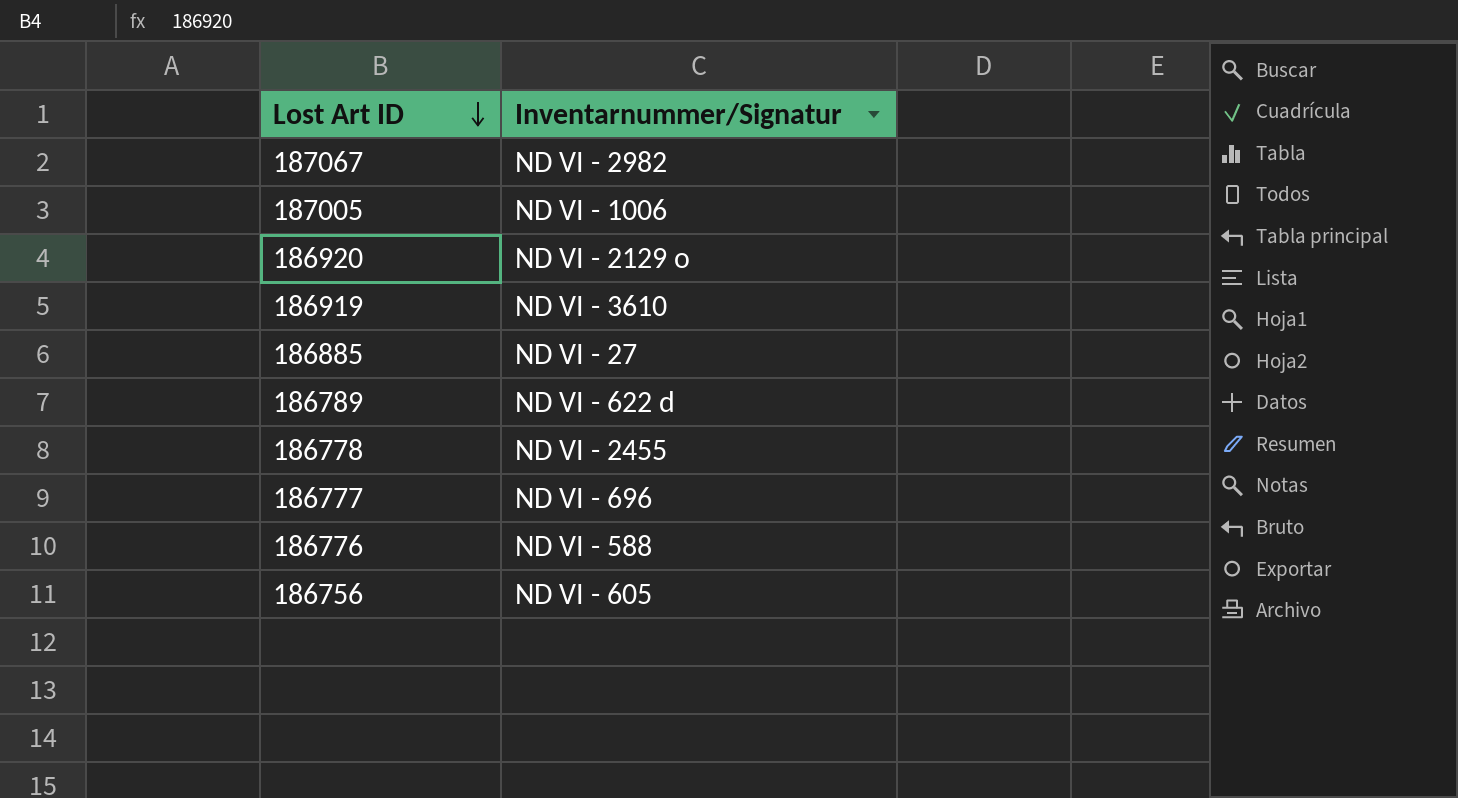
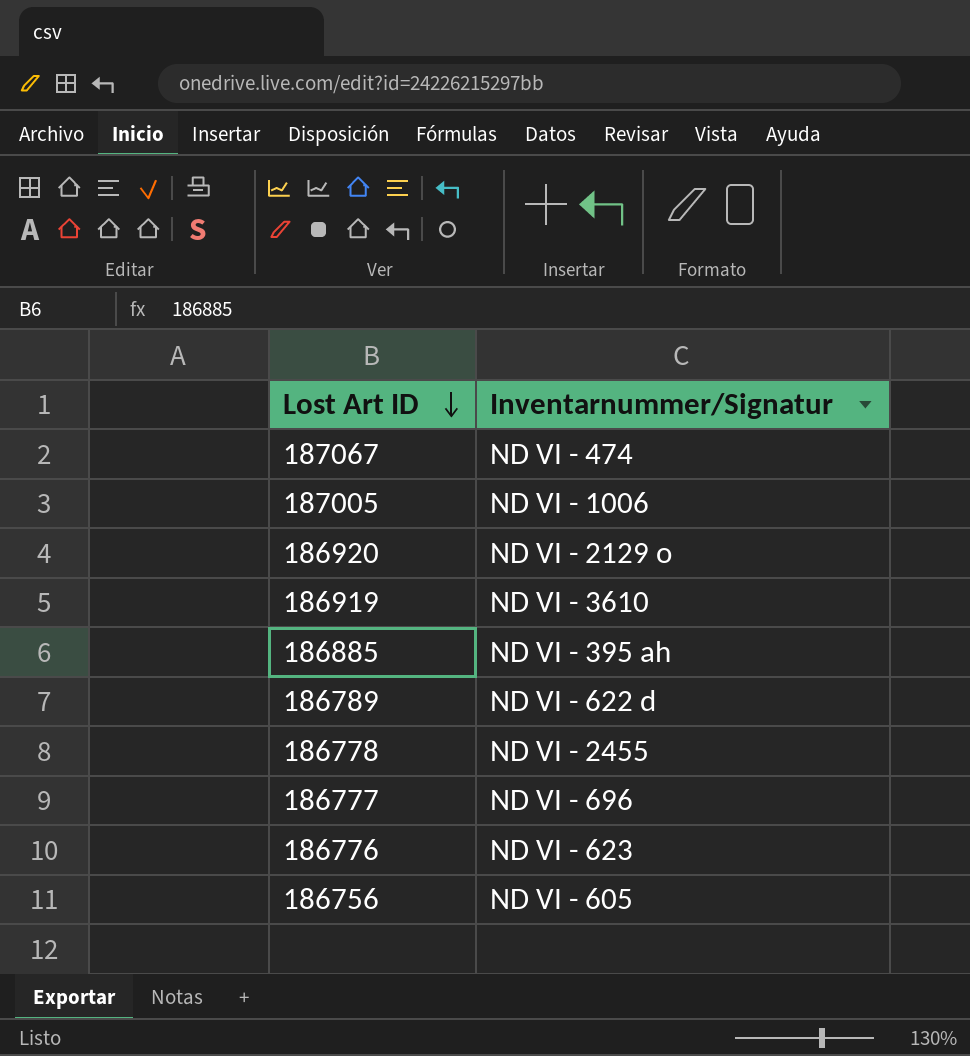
187067 | Inventarnummer/Signatur: ND VI - 2982 -> ND VI - 474
186885 | Inventarnummer/Signatur: ND VI - 27 -> ND VI - 395 ah
186776 | Inventarnummer/Signatur: ND VI - 588 -> ND VI - 623

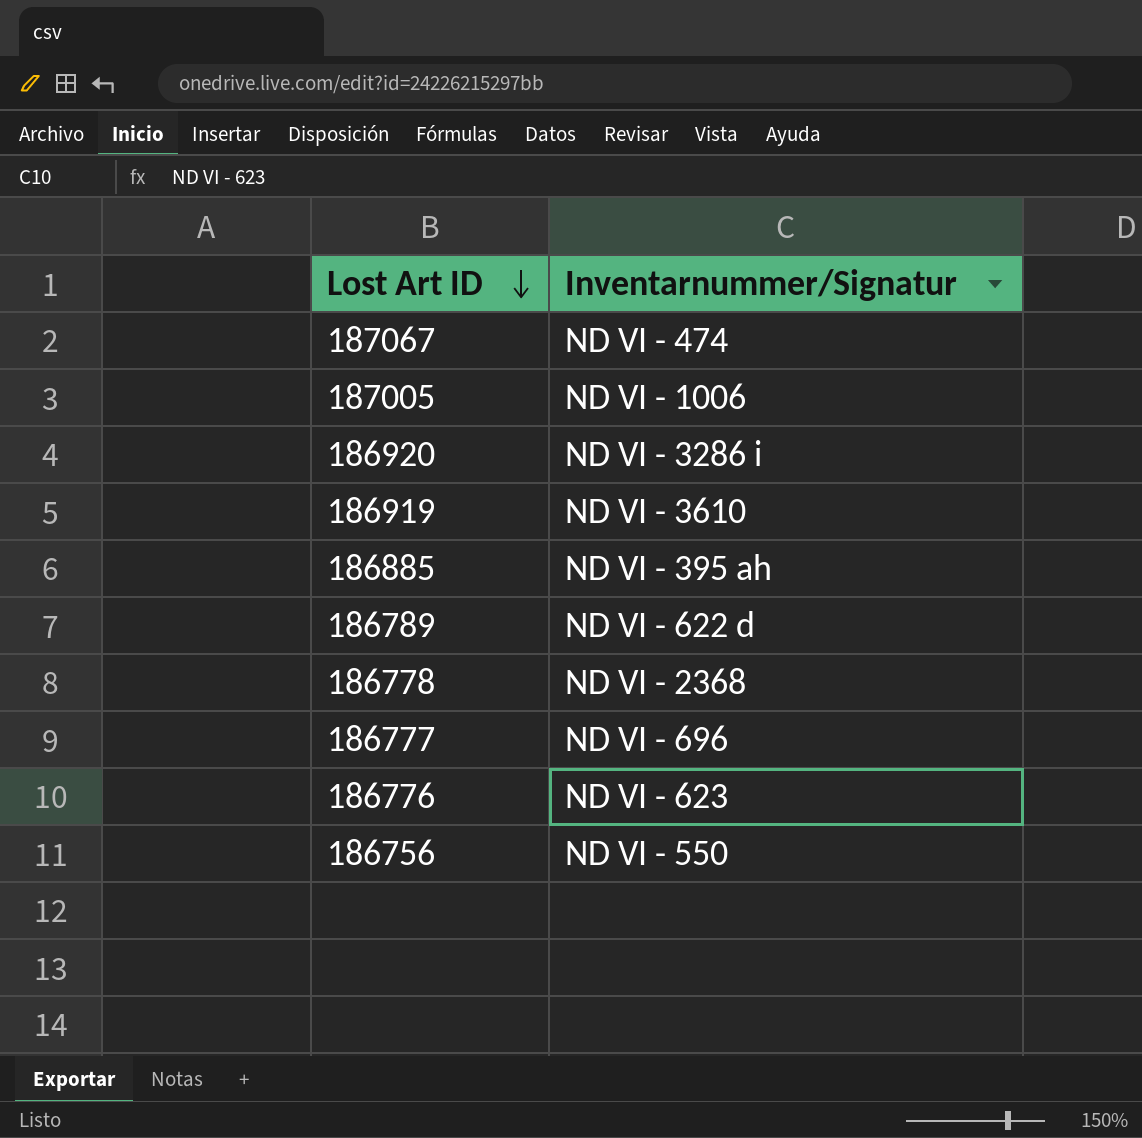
186920 | Inventarnummer/Signatur: ND VI - 2129 o -> ND VI - 3286 i
186778 | Inventarnummer/Signatur: ND VI - 2455 -> ND VI - 2368
186756 | Inventarnummer/Signatur: ND VI - 605 -> ND VI - 550

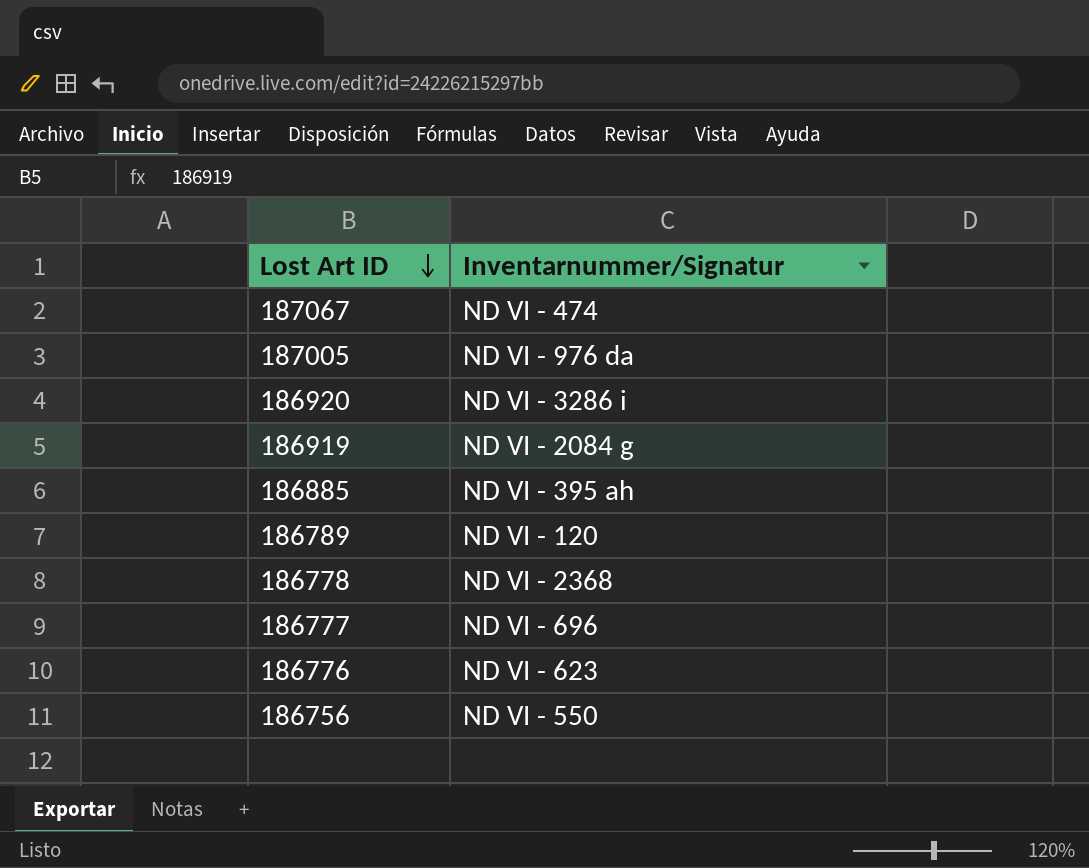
187005 | Inventarnummer/Signatur: ND VI - 1006 -> ND VI - 976 da
186919 | Inventarnummer/Signatur: ND VI - 3610 -> ND VI - 2084 g
186789 | Inventarnummer/Signatur: ND VI - 622 d -> ND VI - 120

